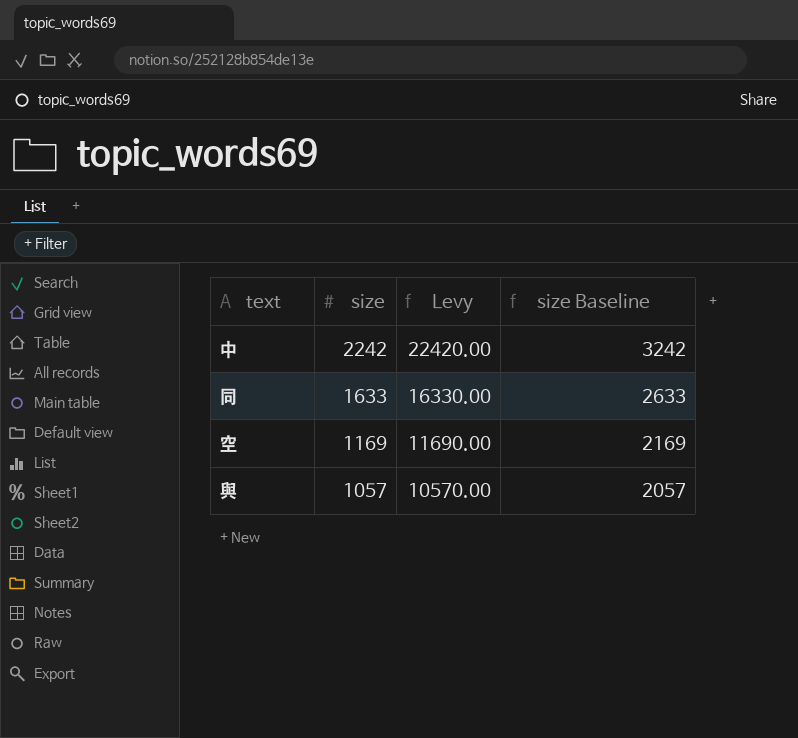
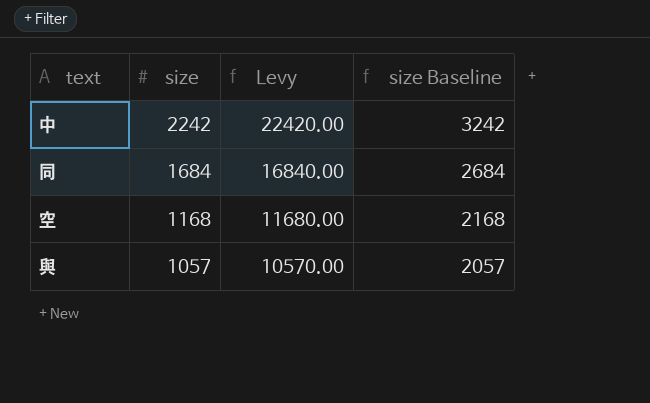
同 | size: 1633 -> 1684
同 | Levy: 16330.00 -> 16840.00
同 | size Baseline: 2633 -> 2684
空 | size: 1169 -> 1168
空 | Levy: 11690.00 -> 11680.00
空 | size Baseline: 2169 -> 2168

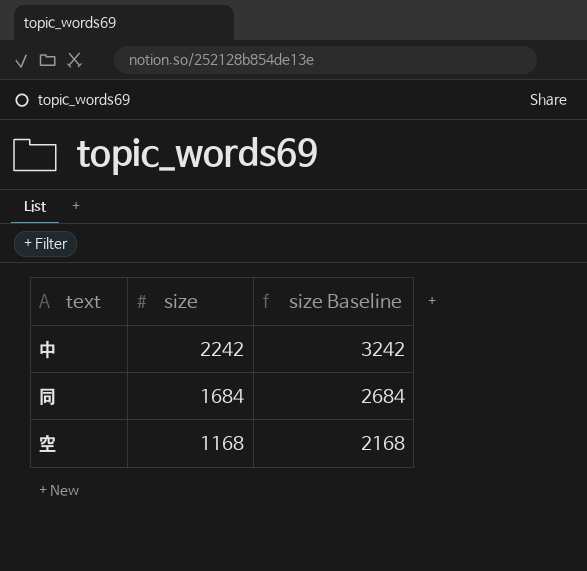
column Levy | formula: [size] * 10 -> none
row 與: 1057 | 10570.00 | 2057 -> none

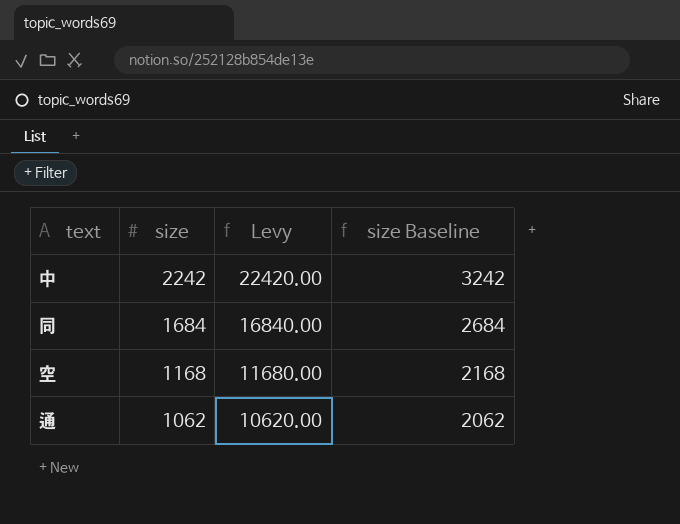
column Levy | formula: none -> [size] * 10
row 通: none -> 1062 | 10620.00 | 2062

